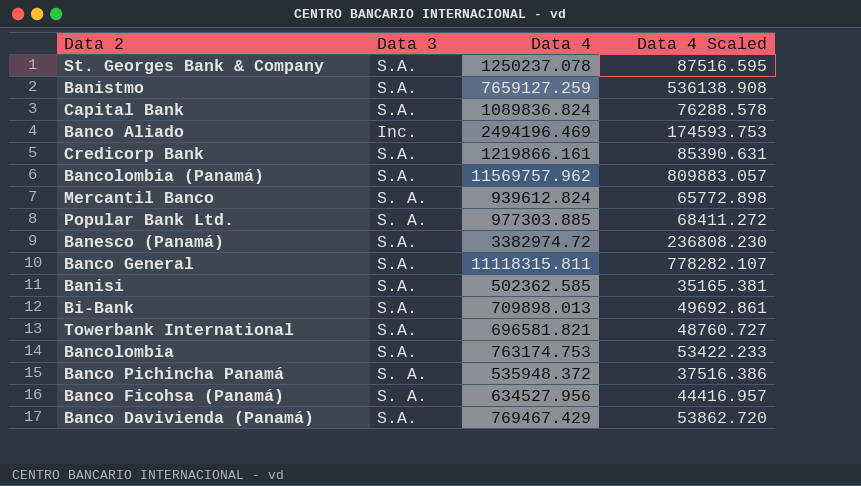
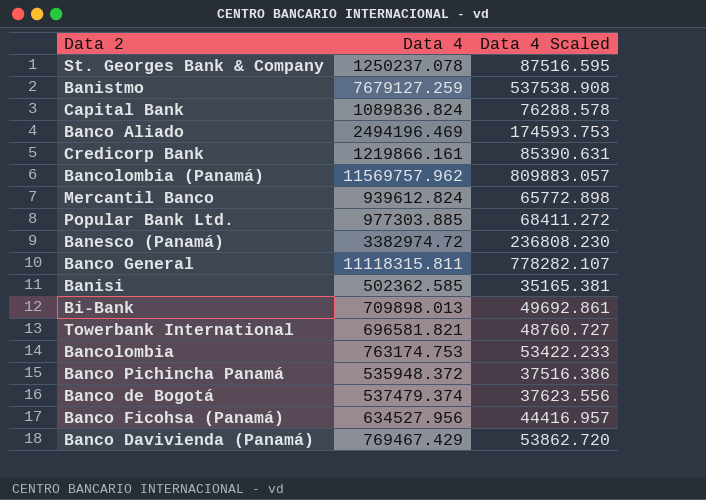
column Data 3 | position: 2 -> none
Banistmo | Data 4: 7659127.259 -> 7679127.259
Banistmo | Data 4 Scaled: 536138.908 -> 537538.908
row Banco de Bogotá: none -> 537479.374 | 37623.556

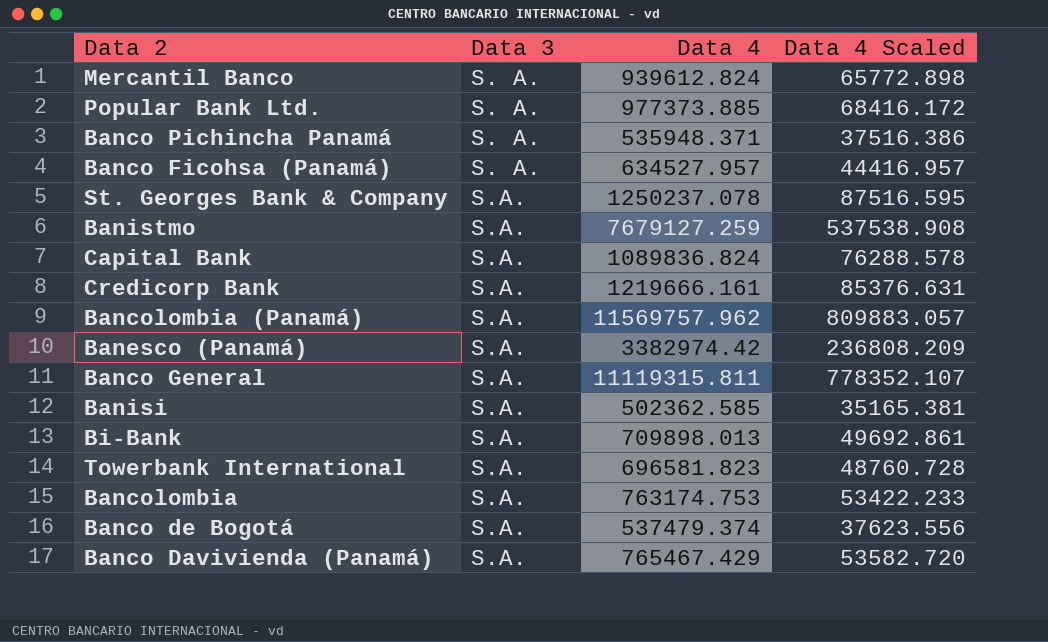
row order: none -> Data 3 ascending
column Data 3 | position: none -> 2
row Banco Aliado: 2494196.469 | 174593.753 -> none
Popular Bank Ltd. | Data 4: 977303.885 -> 977373.885
Popular Bank Ltd. | Data 4 Scaled: 68411.272 -> 68416.172
Banco Pichincha Panamá | Data 4: 535948.372 -> 535948.371
Banco Ficohsa (Panamá) | Data 4: 634527.956 -> 634527.957
Credicorp Bank | Data 4: 1219866.161 -> 1219666.161
Credicorp Bank | Data 4 Scaled: 85390.631 -> 85376.631
Banesco (Panamá) | Data 4: 3382974.72 -> 3382974.42
Banesco (Panamá) | Data 4 Scaled: 236808.230 -> 236808.209
Banco General | Data 4: 11118315.811 -> 11119315.811
Banco General | Data 4 Scaled: 778282.107 -> 778352.107
Towerbank International | Data 4: 696581.821 -> 696581.823
Towerbank International | Data 4 Scaled: 48760.727 -> 48760.728
Banco Davivienda (Panamá) | Data 4: 769467.429 -> 765467.429
Banco Davivienda (Panamá) | Data 4 Scaled: 53862.720 -> 53582.720

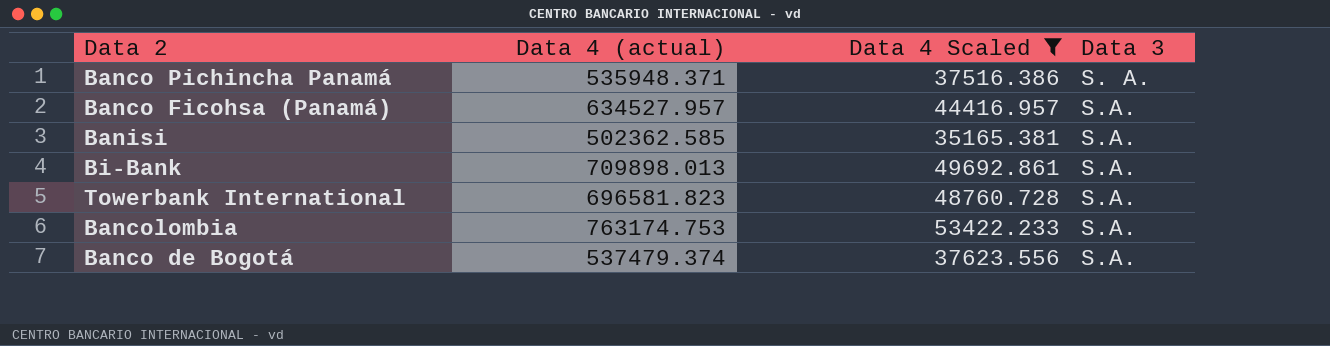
filter: none -> Data 4 Scaled <= 53422.233
column name: Data 4 -> Data 4 (actual)
column Data 3 | position: 2 -> 4
Banco Ficohsa (Panamá) | Data 3: S. A. -> S.A.

